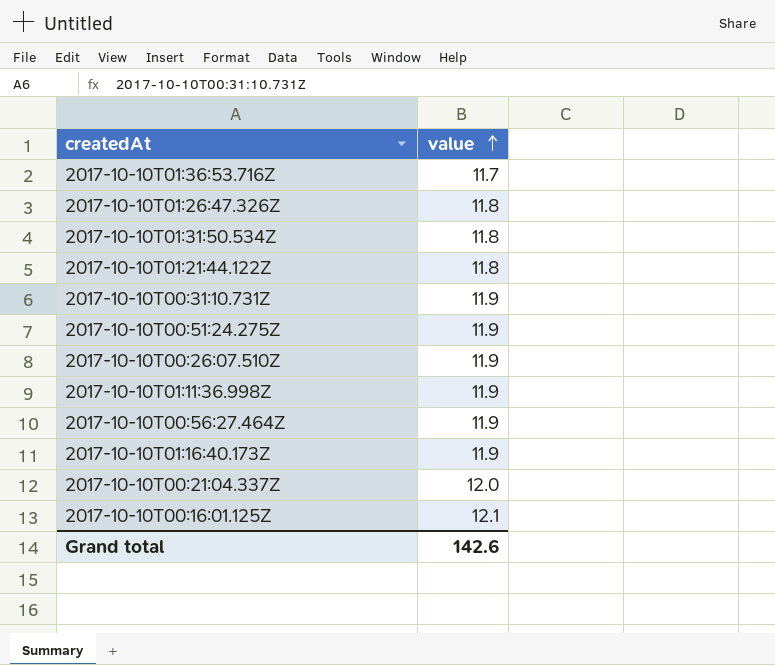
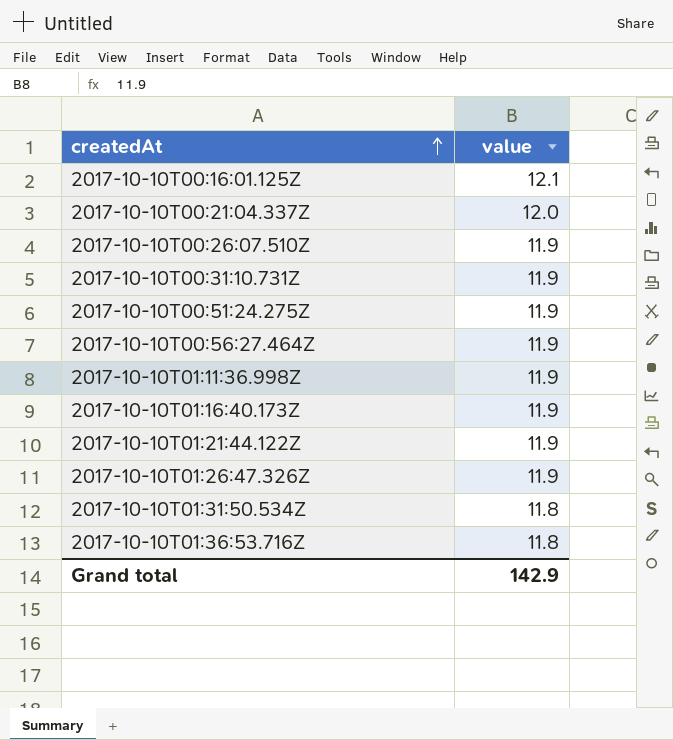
row order: value ascending -> createdAt ascending
2017-10-10T01:21:44.122Z | value: 11.8 -> 11.9
2017-10-10T01:26:47.326Z | value: 11.8 -> 11.9
2017-10-10T01:36:53.716Z | value: 11.7 -> 11.8
Grand total | value: 142.6 -> 142.9

